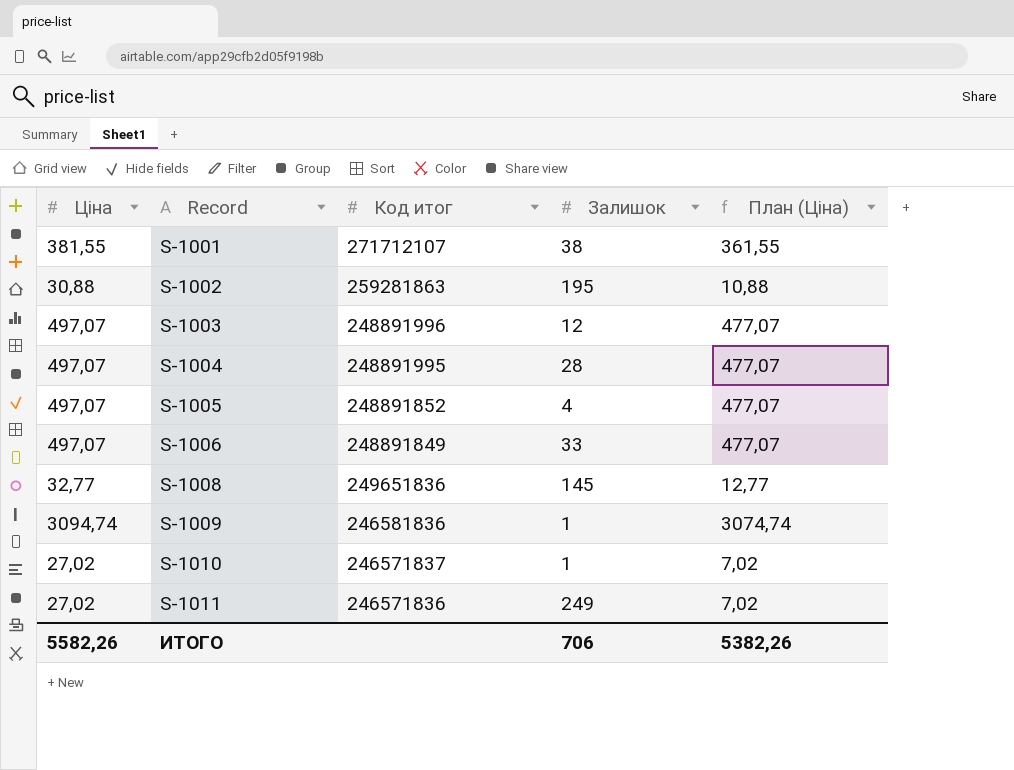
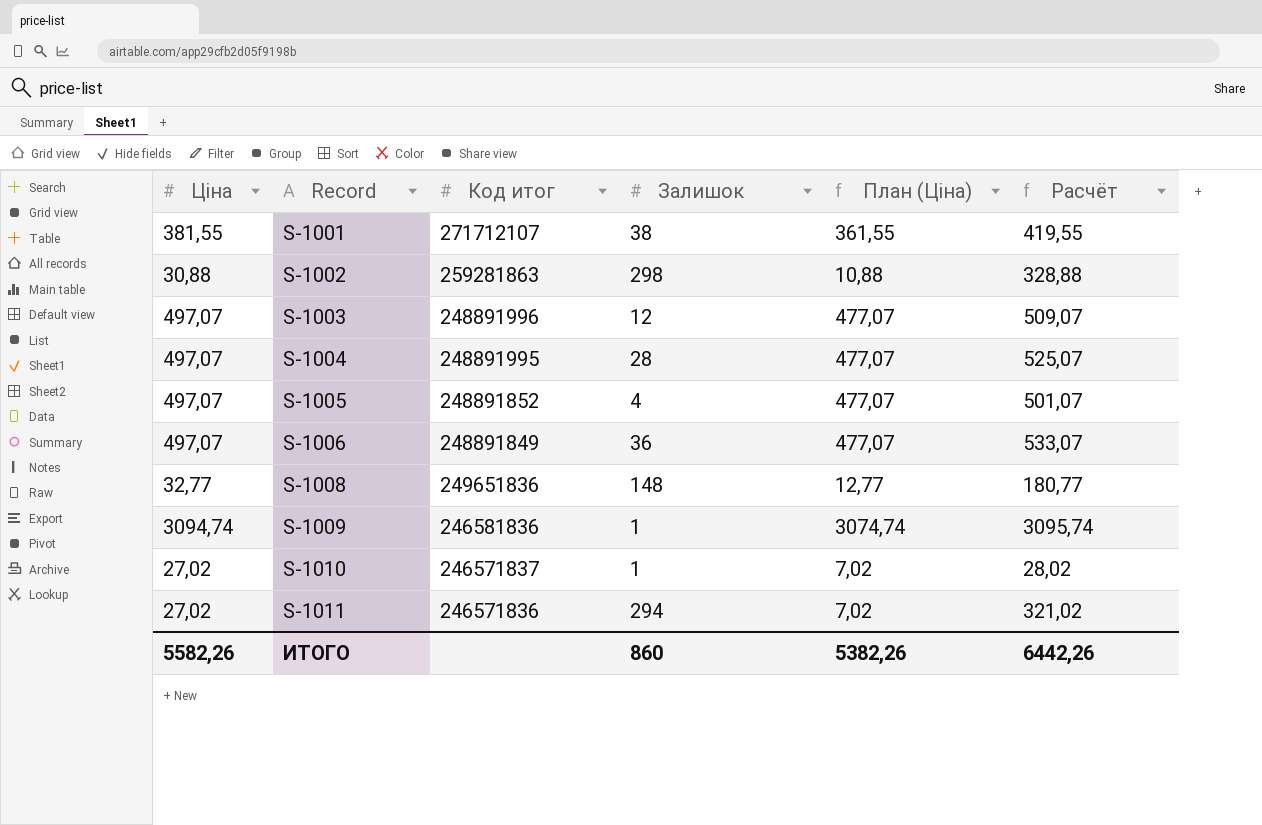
column Расчёт | formula: none -> [Ціна] + [Залишок]
S-1002 | Залишок: 195 -> 298
S-1006 | Залишок: 33 -> 36
S-1008 | Залишок: 145 -> 148
S-1011 | Залишок: 249 -> 294
ИТОГО | Залишок: 706 -> 860

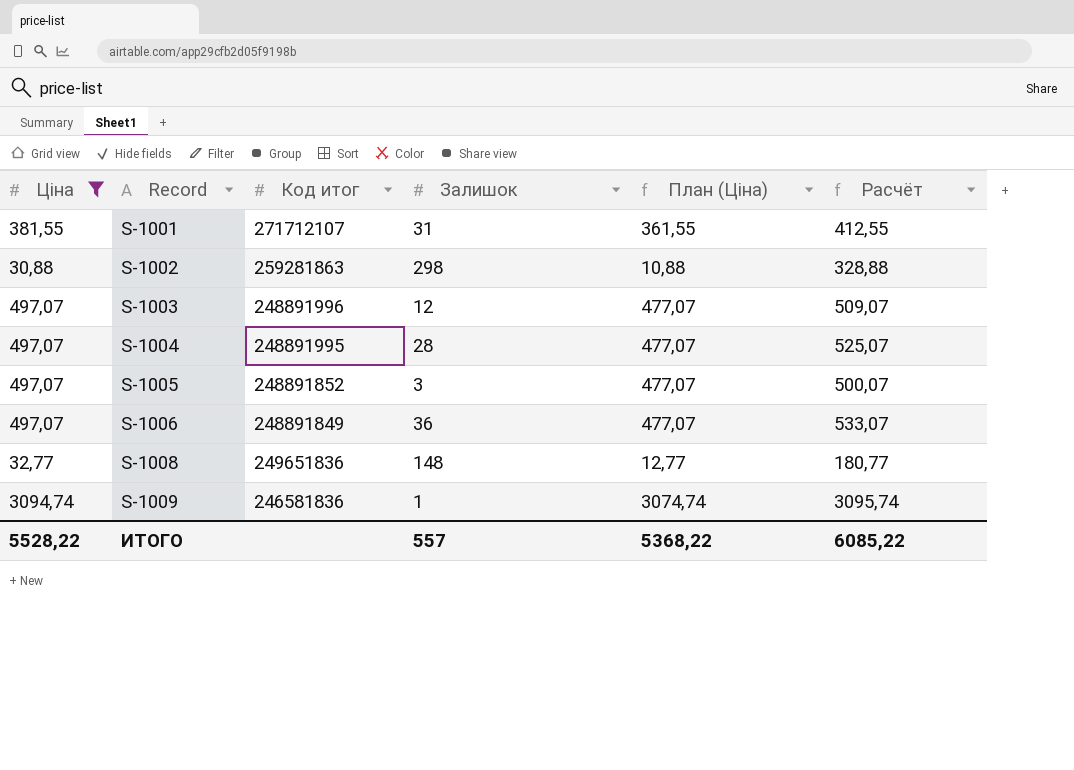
filter: none -> Ціна != 27,02
S-1001 | Залишок: 38 -> 31
S-1001 | Расчёт: 419,55 -> 412,55
S-1005 | Залишок: 4 -> 3
S-1005 | Расчёт: 501,07 -> 500,07
ИТОГО | Ціна: 5582,26 -> 5528,22
ИТОГО | Залишок: 860 -> 557
ИТОГО | План (Ціна): 5382,26 -> 5368,22
ИТОГО | Расчёт: 6442,26 -> 6085,22

